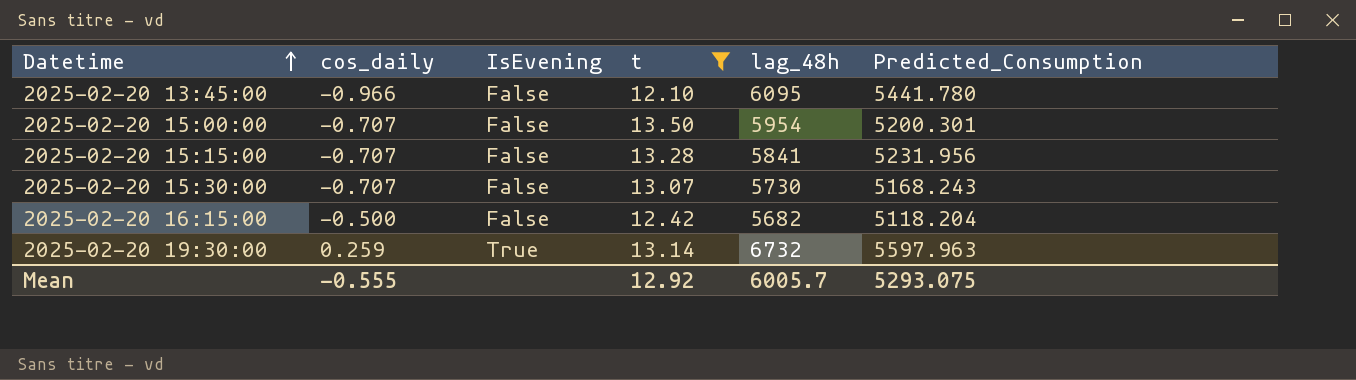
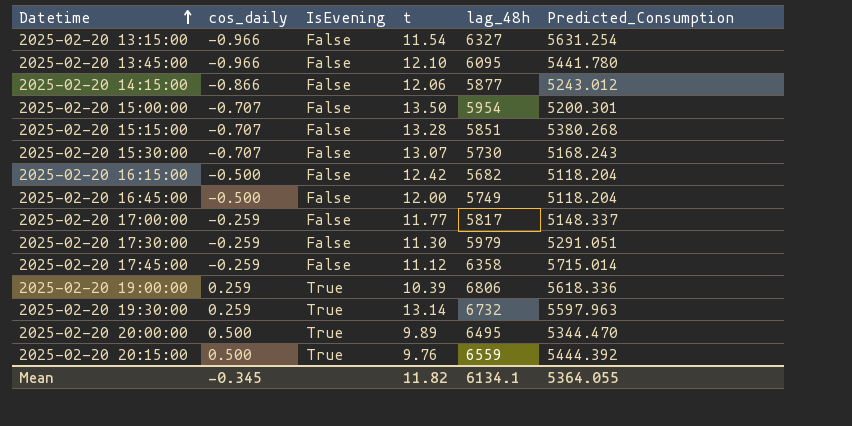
filter: t >= 12.10 -> none
2025-02-20 15:15:00 | lag_48h: 5841 -> 5851
2025-02-20 15:15:00 | Predicted_Consumption: 5231.956 -> 5380.268
Mean | cos_daily: -0.555 -> -0.345
Mean | t: 12.92 -> 11.82
Mean | lag_48h: 6005.7 -> 6134.1
Mean | Predicted_Consumption: 5293.075 -> 5364.055

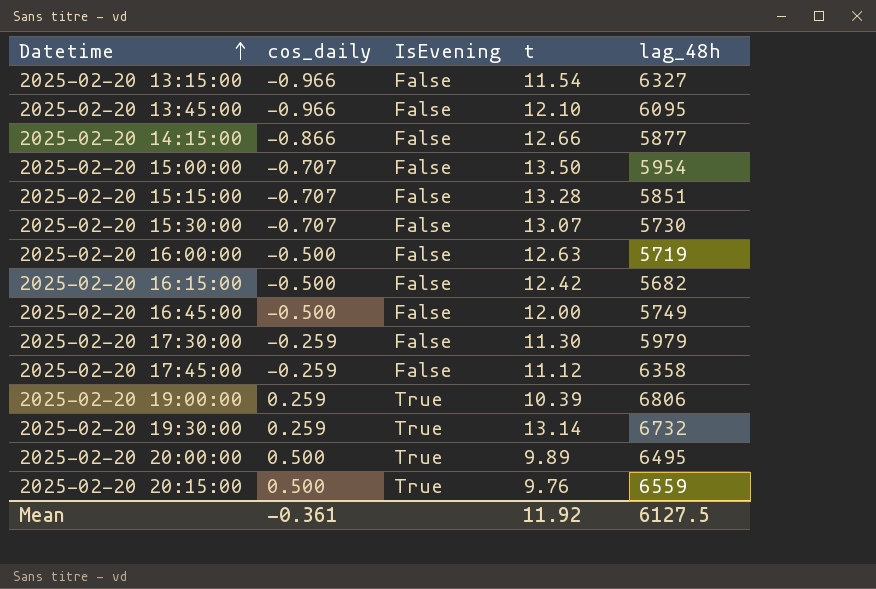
column Predicted_Consumption | position: 6 -> none
row 2025-02-20 17:00:00: -0.259 | False | 11.77 | 5817 | 5148.337 -> none
2025-02-20 14:15:00 | t: 12.06 -> 12.66
row 2025-02-20 16:00:00: none -> -0.500 | False | 12.63 | 5719
Mean | cos_daily: -0.345 -> -0.361
Mean | t: 11.82 -> 11.92
Mean | lag_48h: 6134.1 -> 6127.5

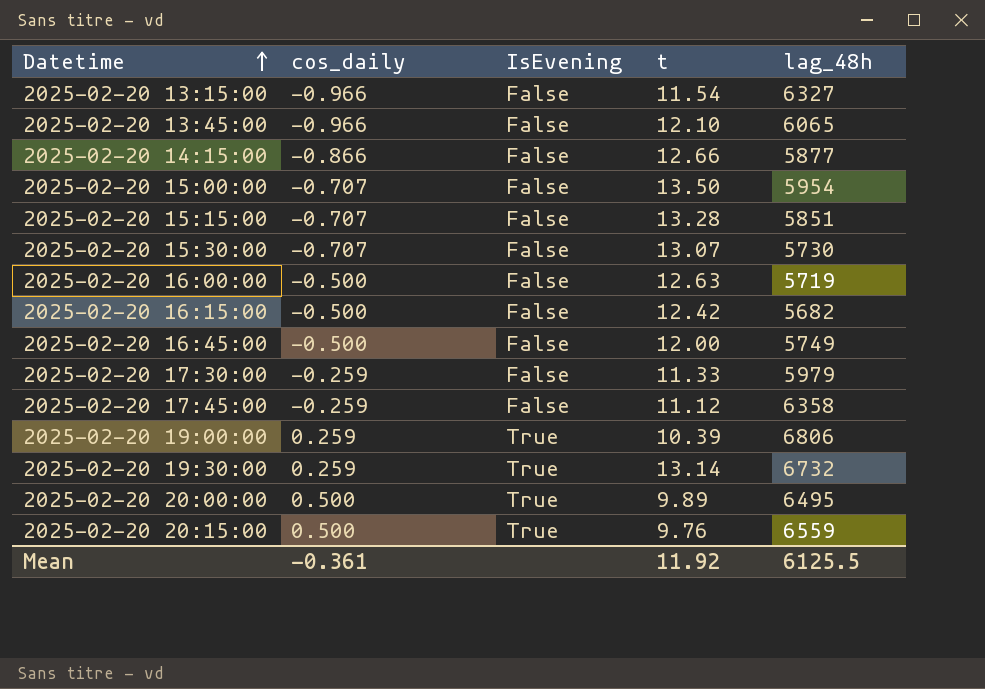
2025-02-20 13:45:00 | lag_48h: 6095 -> 6065
2025-02-20 17:30:00 | t: 11.30 -> 11.33
Mean | lag_48h: 6127.5 -> 6125.5

